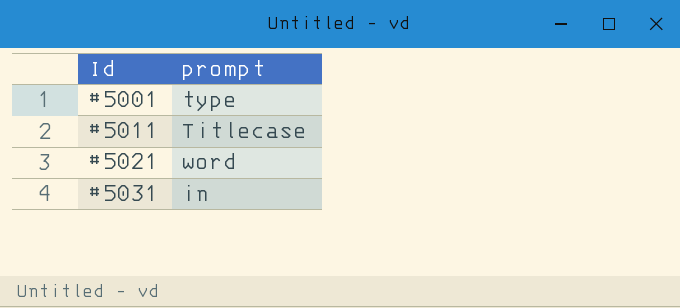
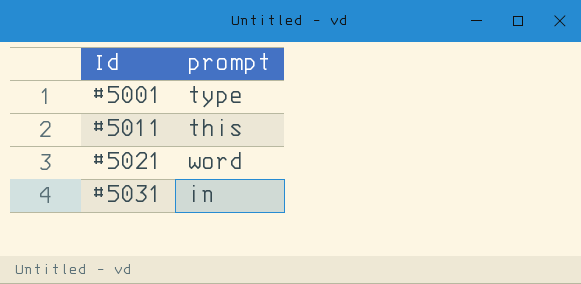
#5011 | prompt: Titlecase -> this

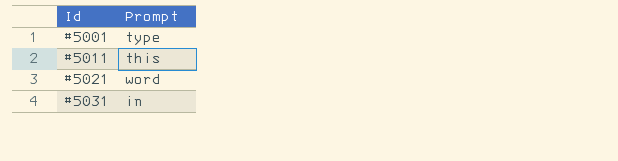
column name: prompt -> Prompt

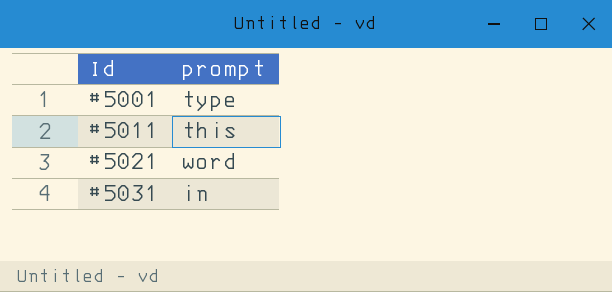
column name: Prompt -> prompt

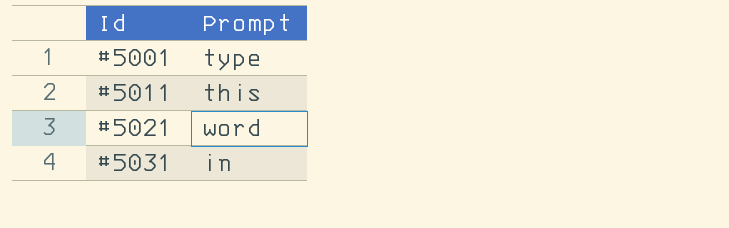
column name: prompt -> Prompt

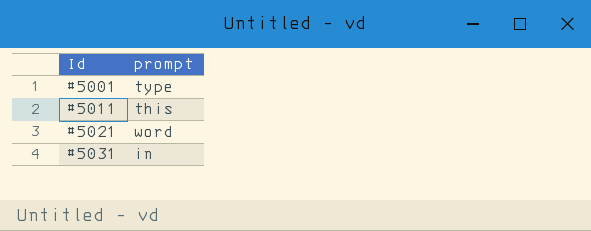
column name: Prompt -> prompt

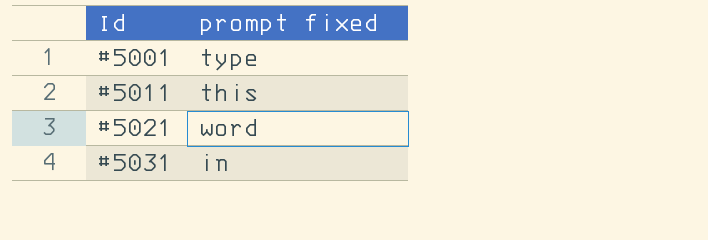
column name: prompt -> prompt fixed

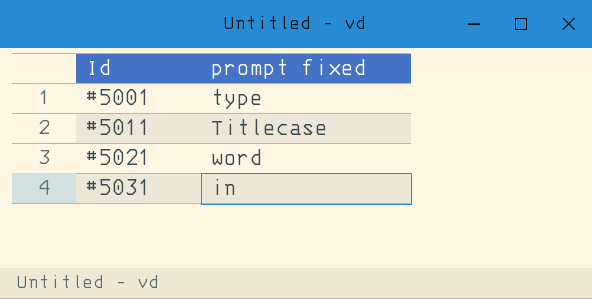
#5011 | prompt fixed: this -> Titlecase

